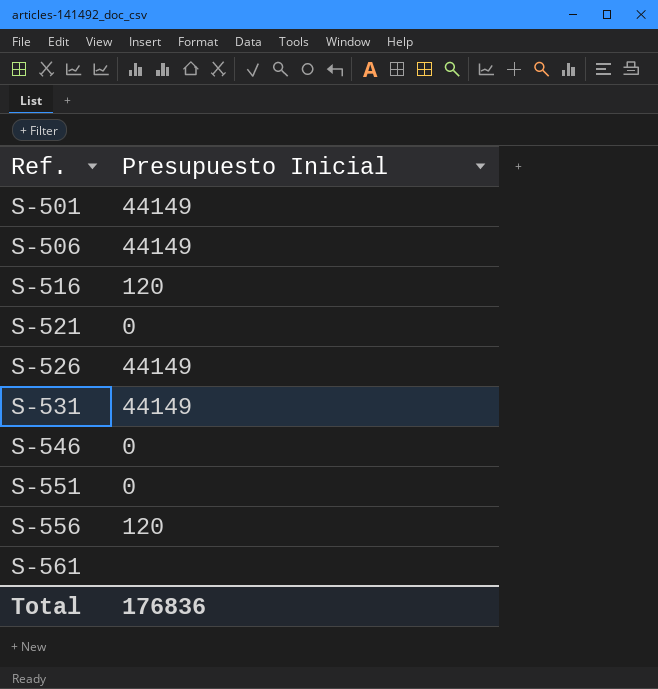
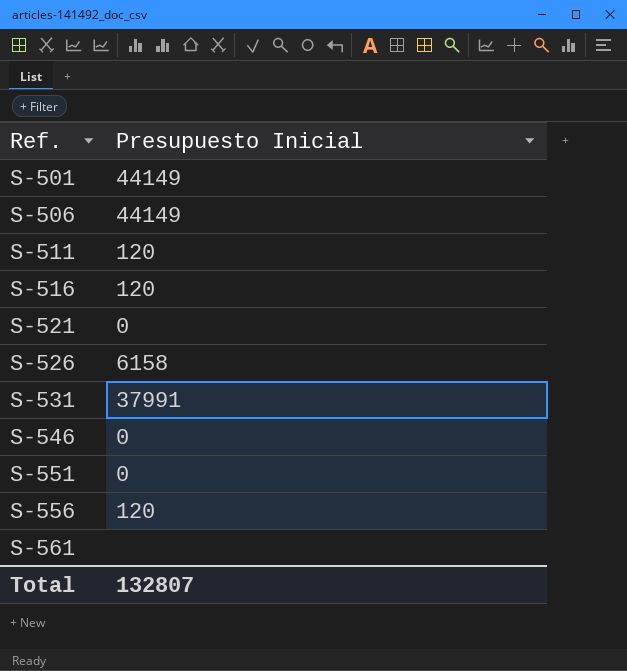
row S-511: none -> 120
S-526 | Presupuesto Inicial: 44149 -> 6158
S-531 | Presupuesto Inicial: 44149 -> 37991
Total | Presupuesto Inicial: 176836 -> 132807

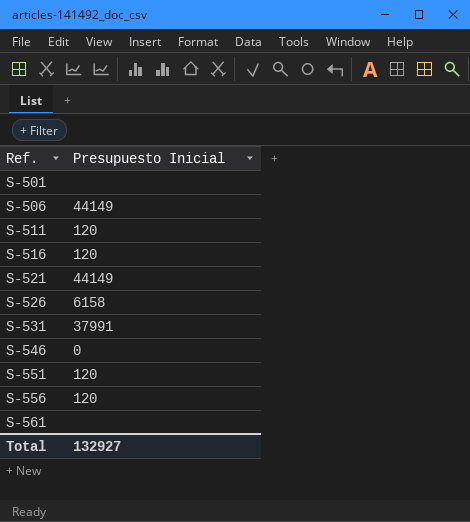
S-501 | Presupuesto Inicial: 44149 -> none
S-521 | Presupuesto Inicial: 0 -> 44149
S-551 | Presupuesto Inicial: 0 -> 120
Total | Presupuesto Inicial: 132807 -> 132927

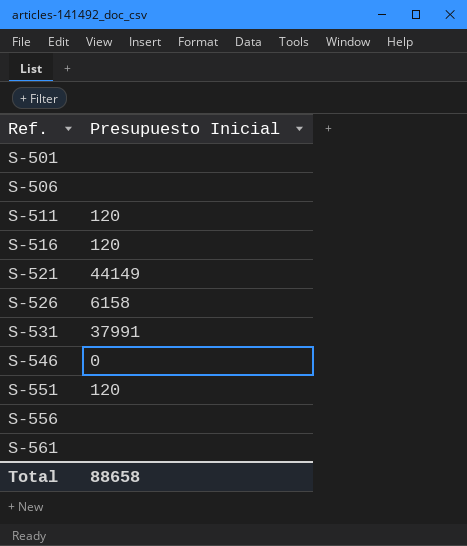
S-506 | Presupuesto Inicial: 44149 -> none
S-556 | Presupuesto Inicial: 120 -> none
Total | Presupuesto Inicial: 132927 -> 88658

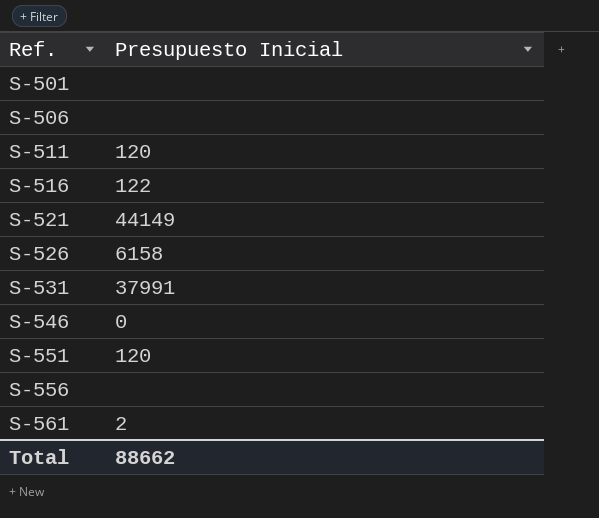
S-516 | Presupuesto Inicial: 120 -> 122
S-561 | Presupuesto Inicial: none -> 2
Total | Presupuesto Inicial: 88658 -> 88662

